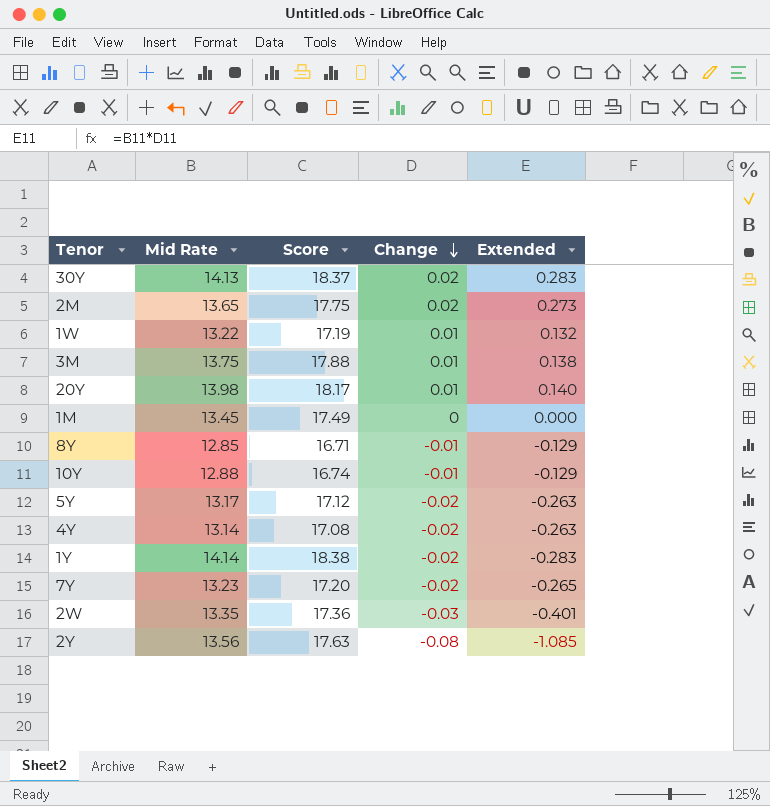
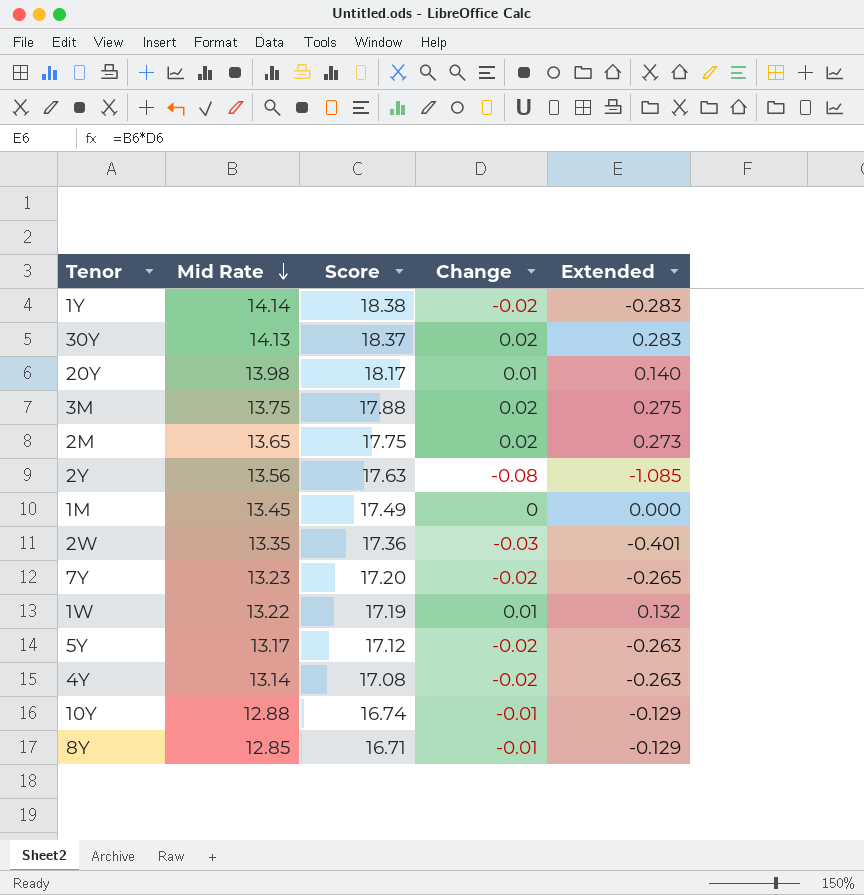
row order: Change descending -> Mid Rate descending
3M | Change: 0.01 -> 0.02
3M | Extended: 0.138 -> 0.275

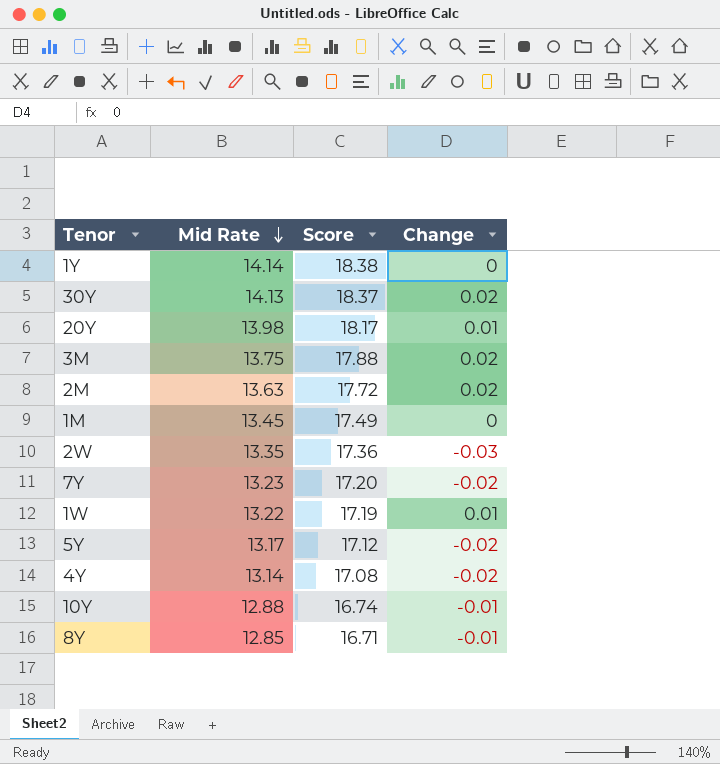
column Extended | formula: [Mid Rate] * [Change] -> none
row 2Y: 13.56 | 17.63 | -0.08 | -1.085 -> none
1Y | Change: -0.02 -> 0
2M | Mid Rate: 13.65 -> 13.63
2M | Score: 17.75 -> 17.72

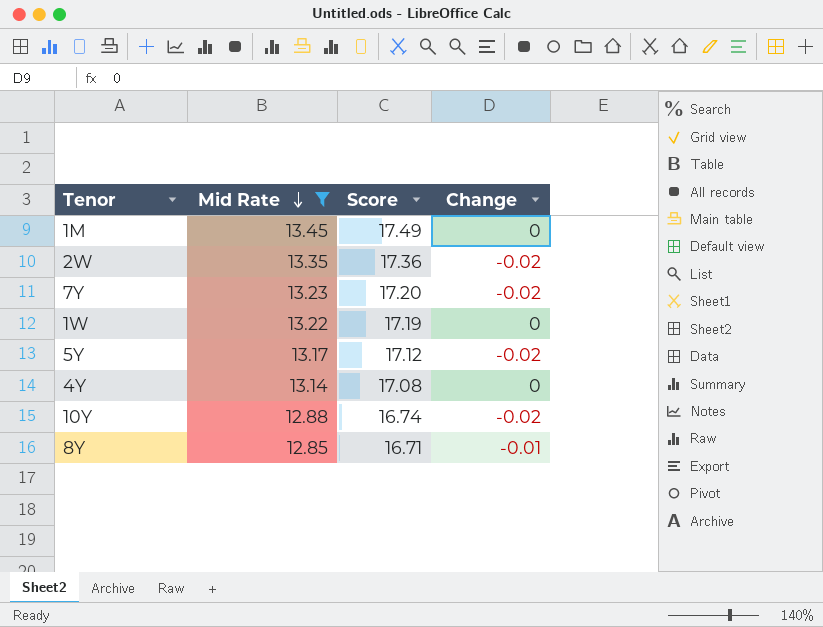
filter: none -> Mid Rate <= 13.45
2W | Change: -0.03 -> -0.02
1W | Change: 0.01 -> 0
4Y | Change: -0.02 -> 0
10Y | Change: -0.01 -> -0.02

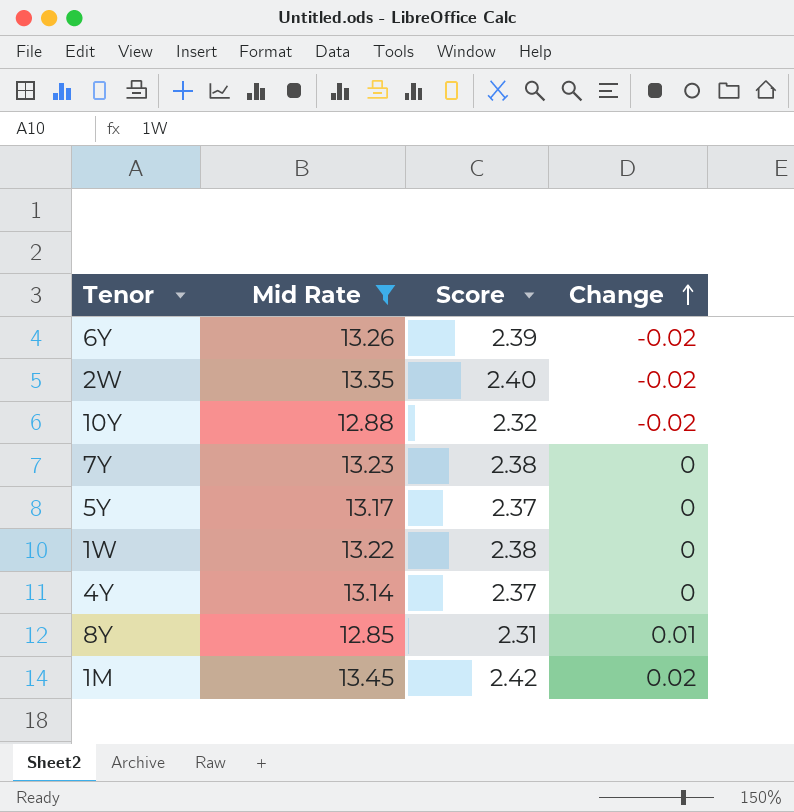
row order: Mid Rate descending -> Change ascending
column Score | formula: [Mid Rate] * 1.3 -> [Mid Rate] * 0.18
row 6Y: none -> 13.26 | 2.39 | -0.02
7Y | Change: -0.02 -> 0
5Y | Change: -0.02 -> 0
8Y | Change: -0.01 -> 0.01
1M | Change: 0 -> 0.02

